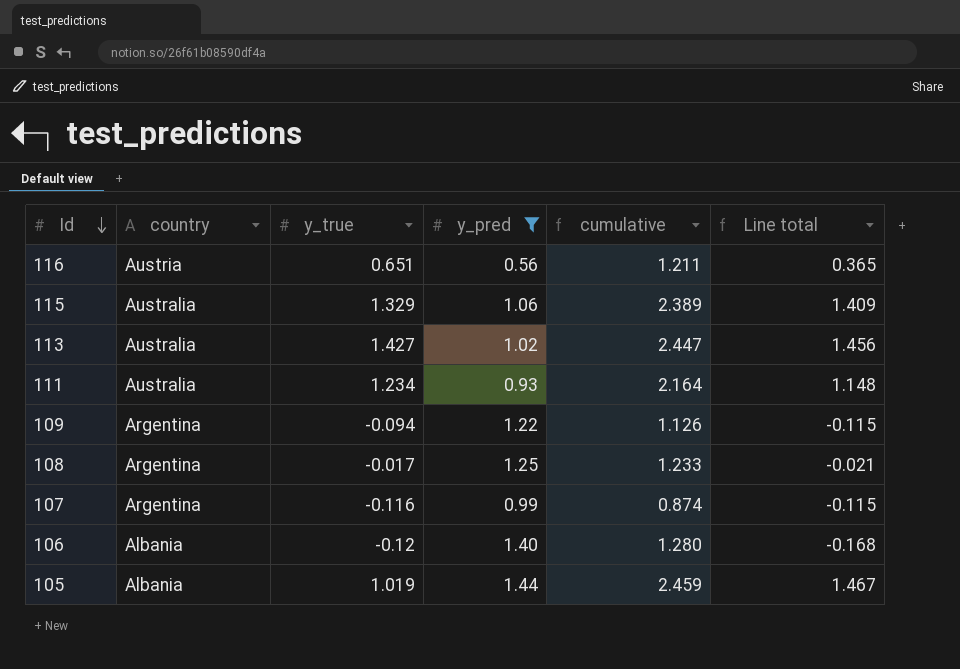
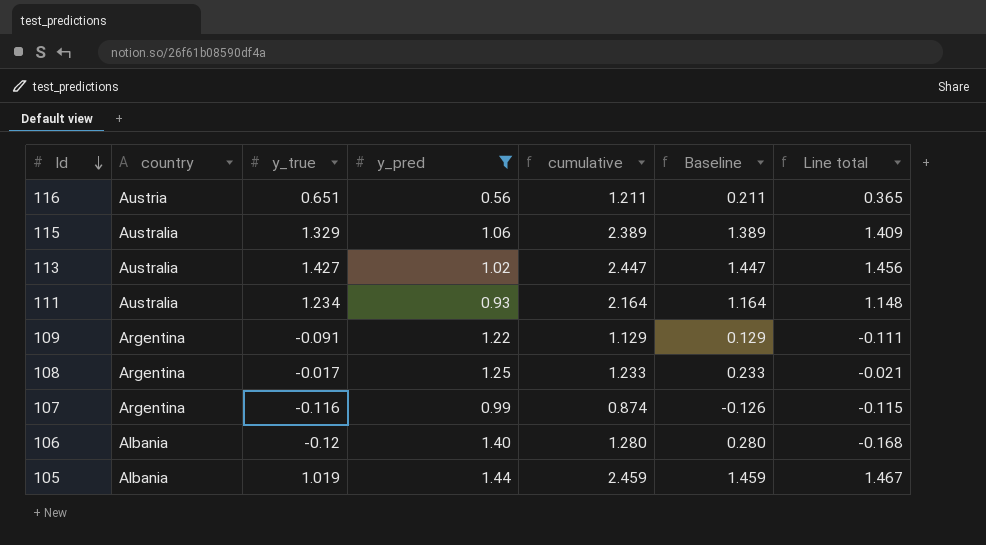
column Baseline | formula: none -> [cumulative] - 1
109 | y_true: -0.094 -> -0.091
109 | cumulative: 1.126 -> 1.129
109 | Line total: -0.115 -> -0.111

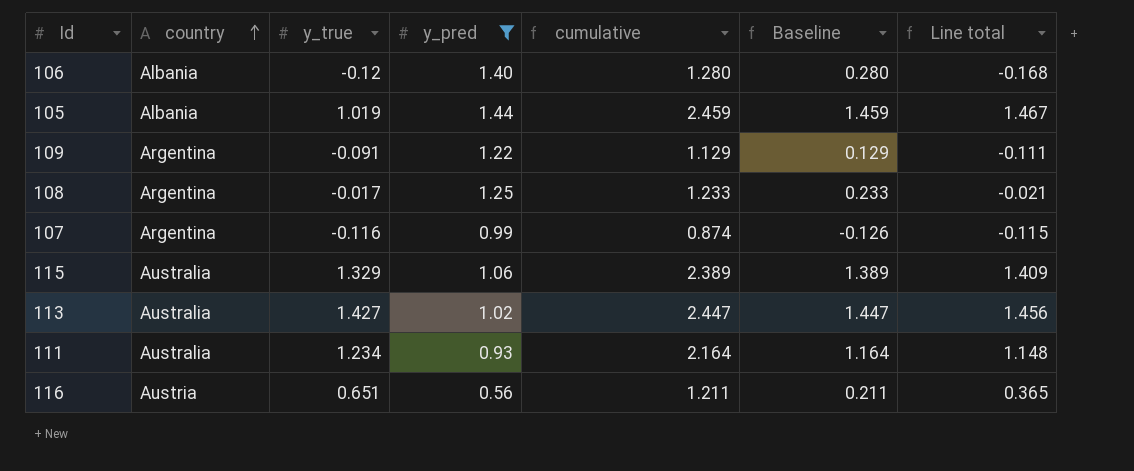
row order: Id descending -> country ascending

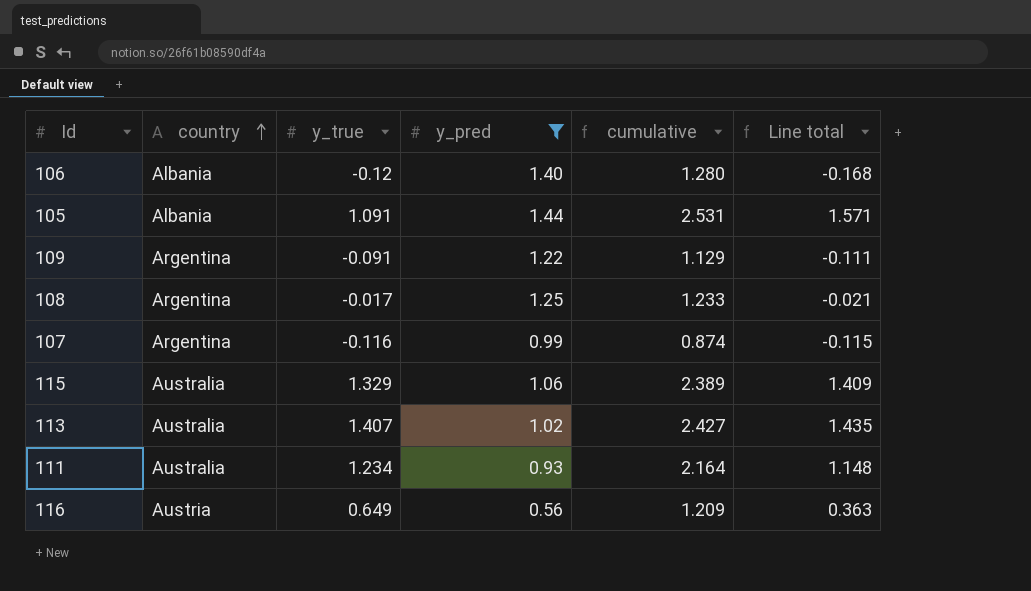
column Baseline | formula: [cumulative] - 1 -> none
105 | y_true: 1.019 -> 1.091
105 | cumulative: 2.459 -> 2.531
105 | Line total: 1.467 -> 1.571
113 | y_true: 1.427 -> 1.407
113 | cumulative: 2.447 -> 2.427
113 | Line total: 1.456 -> 1.435
116 | y_true: 0.651 -> 0.649
116 | cumulative: 1.211 -> 1.209
116 | Line total: 0.365 -> 0.363

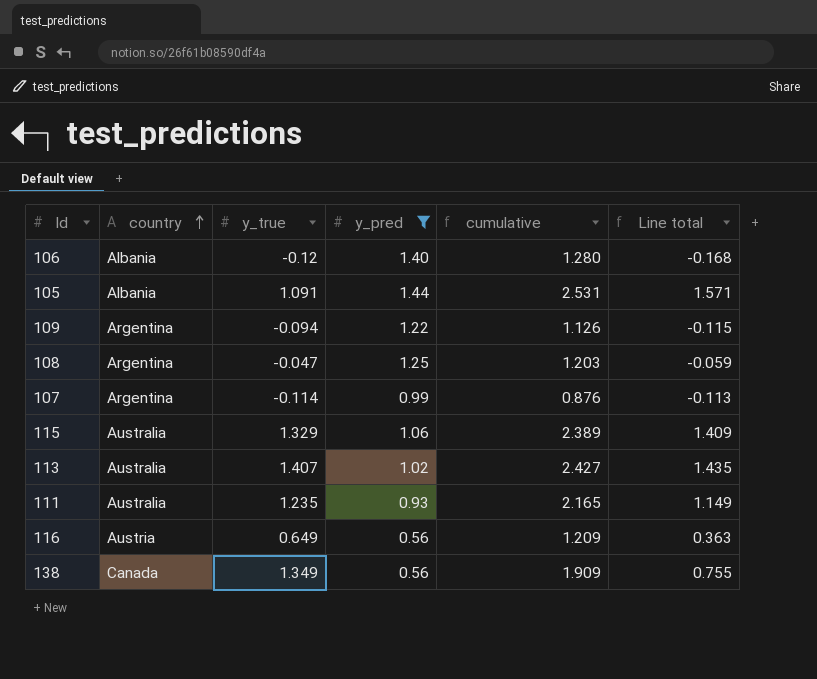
109 | y_true: -0.091 -> -0.094
109 | cumulative: 1.129 -> 1.126
109 | Line total: -0.111 -> -0.115
108 | y_true: -0.017 -> -0.047
108 | cumulative: 1.233 -> 1.203
108 | Line total: -0.021 -> -0.059
107 | y_true: -0.116 -> -0.114
107 | cumulative: 0.874 -> 0.876
107 | Line total: -0.115 -> -0.113
111 | y_true: 1.234 -> 1.235
111 | cumulative: 2.164 -> 2.165
111 | Line total: 1.148 -> 1.149
row 138: none -> Canada | 1.349 | 0.56 | 1.909 | 0.755

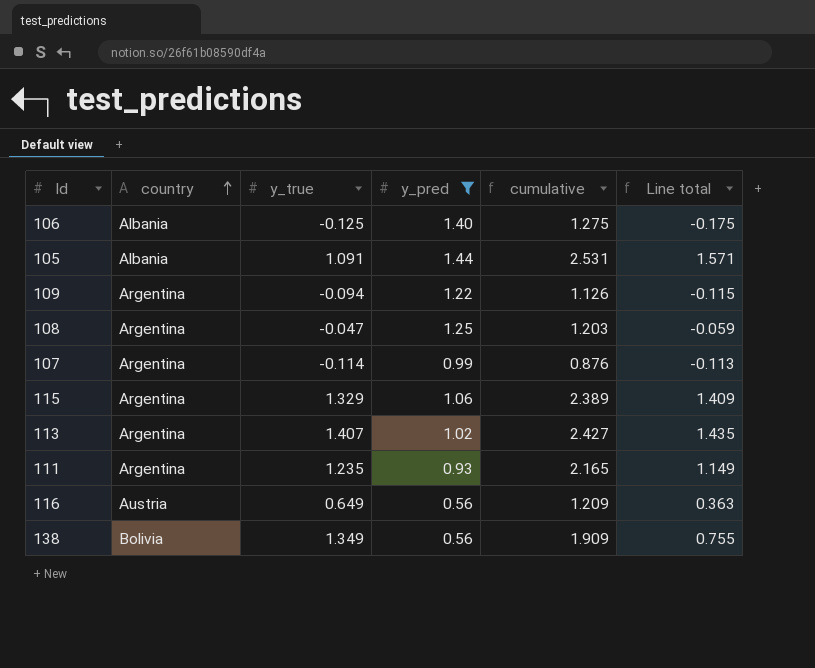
106 | y_true: -0.12 -> -0.125
106 | cumulative: 1.280 -> 1.275
106 | Line total: -0.168 -> -0.175
115 | country: Australia -> Argentina
113 | country: Australia -> Argentina
111 | country: Australia -> Argentina
138 | country: Canada -> Bolivia

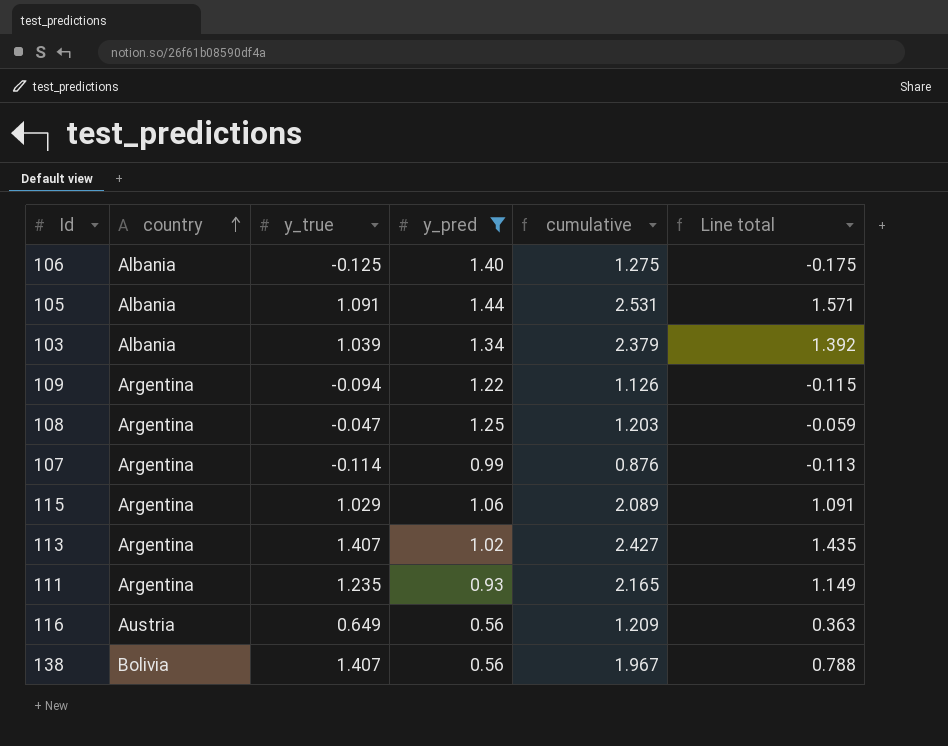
row 103: none -> Albania | 1.039 | 1.34 | 2.379 | 1.392
115 | y_true: 1.329 -> 1.029
115 | cumulative: 2.389 -> 2.089
115 | Line total: 1.409 -> 1.091
138 | y_true: 1.349 -> 1.407
138 | cumulative: 1.909 -> 1.967
138 | Line total: 0.755 -> 0.788

